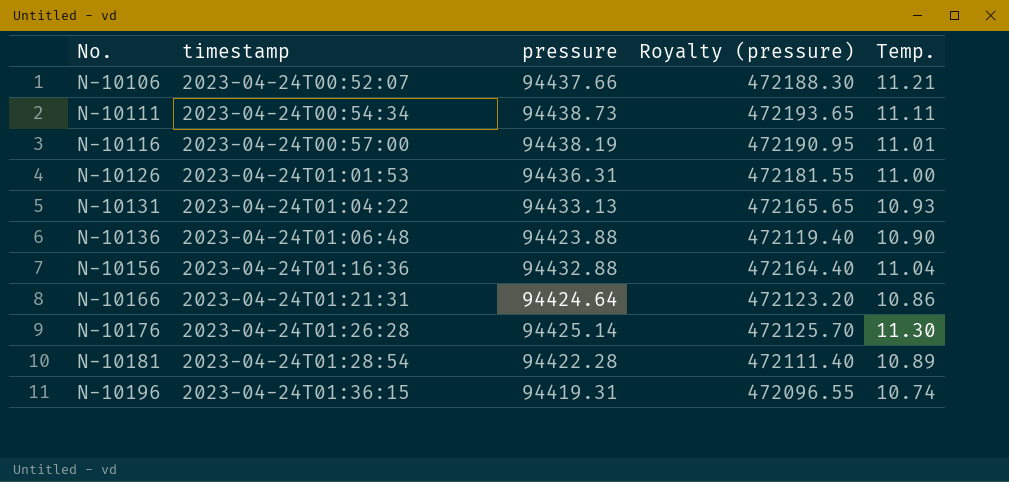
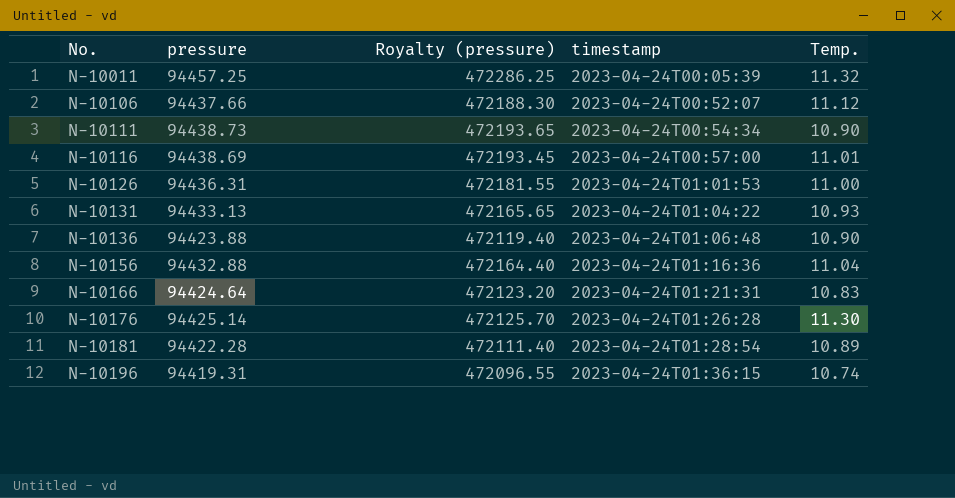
column timestamp | position: 2 -> 4
row N-10011: none -> 94457.25 | 472286.25 | 2023-04-24T00:05:39 | 11.32
N-10106 | Temp.: 11.21 -> 11.12
N-10111 | Temp.: 11.11 -> 10.90
N-10116 | pressure: 94438.19 -> 94438.69
N-10116 | Royalty (pressure): 472190.95 -> 472193.45
N-10166 | Temp.: 10.86 -> 10.83

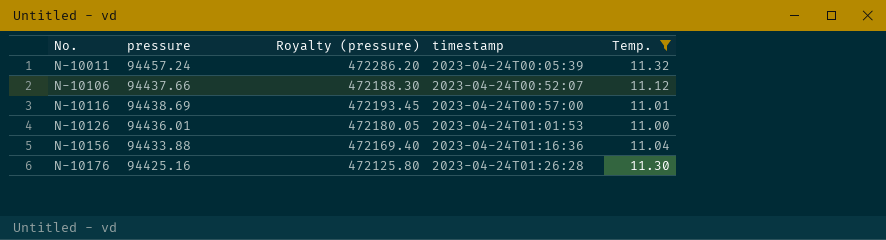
filter: none -> Temp. >= 11.00
N-10011 | pressure: 94457.25 -> 94457.24
N-10011 | Royalty (pressure): 472286.25 -> 472286.20
N-10126 | pressure: 94436.31 -> 94436.01
N-10126 | Royalty (pressure): 472181.55 -> 472180.05
N-10156 | pressure: 94432.88 -> 94433.88
N-10156 | Royalty (pressure): 472164.40 -> 472169.40
N-10176 | pressure: 94425.14 -> 94425.16
N-10176 | Royalty (pressure): 472125.70 -> 472125.80

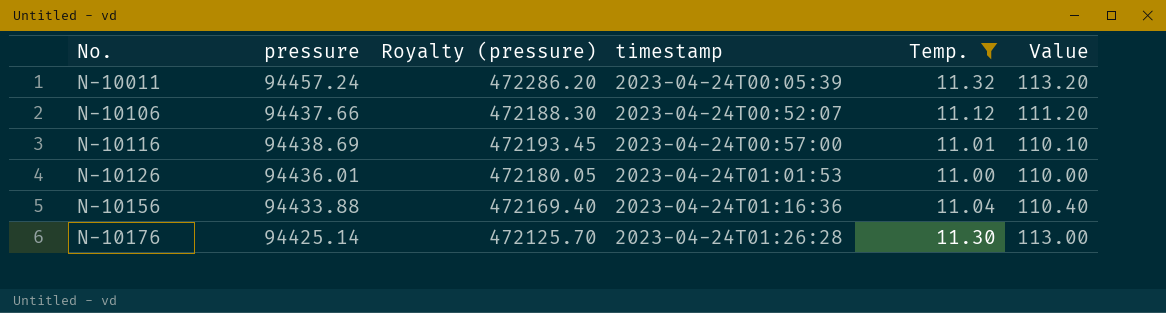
column Value | formula: none -> [Temp.] * 10
N-10176 | pressure: 94425.16 -> 94425.14
N-10176 | Royalty (pressure): 472125.80 -> 472125.70

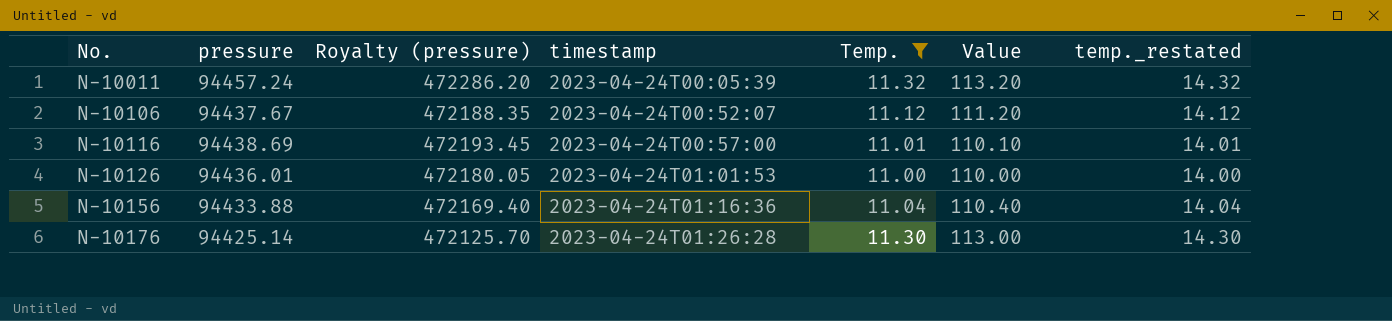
column temp._restated | formula: none -> [Temp.] + 3
N-10106 | pressure: 94437.66 -> 94437.67
N-10106 | Royalty (pressure): 472188.30 -> 472188.35

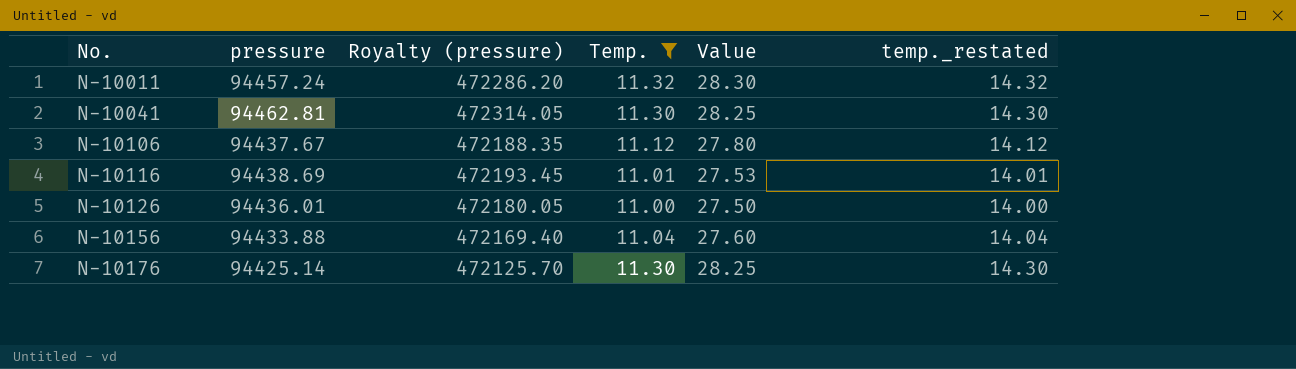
column timestamp | position: 4 -> none
column Value | formula: [Temp.] * 10 -> [Temp.] * 2.5
row N-10041: none -> 94462.81 | 472314.05 | 11.30 | 28.25 | 14.30

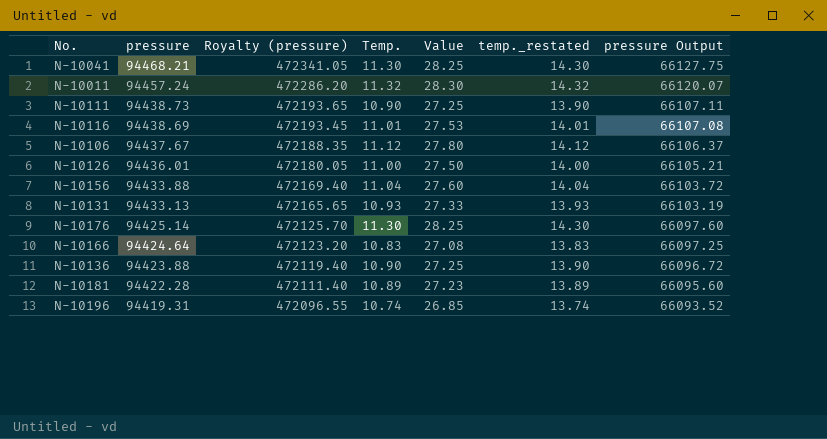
filter: Temp. >= 11.00 -> none
row order: No. ascending -> pressure descending
column pressure Output | formula: none -> [pressure] * 0.7
N-10041 | pressure: 94462.81 -> 94468.21
N-10041 | Royalty (pressure): 472314.05 -> 472341.05

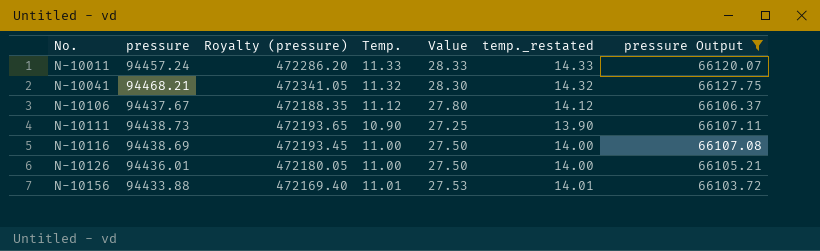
filter: none -> pressure Output >= 66103.72
row order: pressure descending -> No. ascending
N-10011 | Temp.: 11.32 -> 11.33
N-10011 | Value: 28.30 -> 28.33
N-10011 | temp._restated: 14.32 -> 14.33
N-10041 | Temp.: 11.30 -> 11.32
N-10041 | Value: 28.25 -> 28.30
N-10041 | temp._restated: 14.30 -> 14.32
N-10116 | Temp.: 11.01 -> 11.00
N-10116 | Value: 27.53 -> 27.50
N-10116 | temp._restated: 14.01 -> 14.00
N-10156 | Temp.: 11.04 -> 11.01
N-10156 | Value: 27.60 -> 27.53
N-10156 | temp._restated: 14.04 -> 14.01

